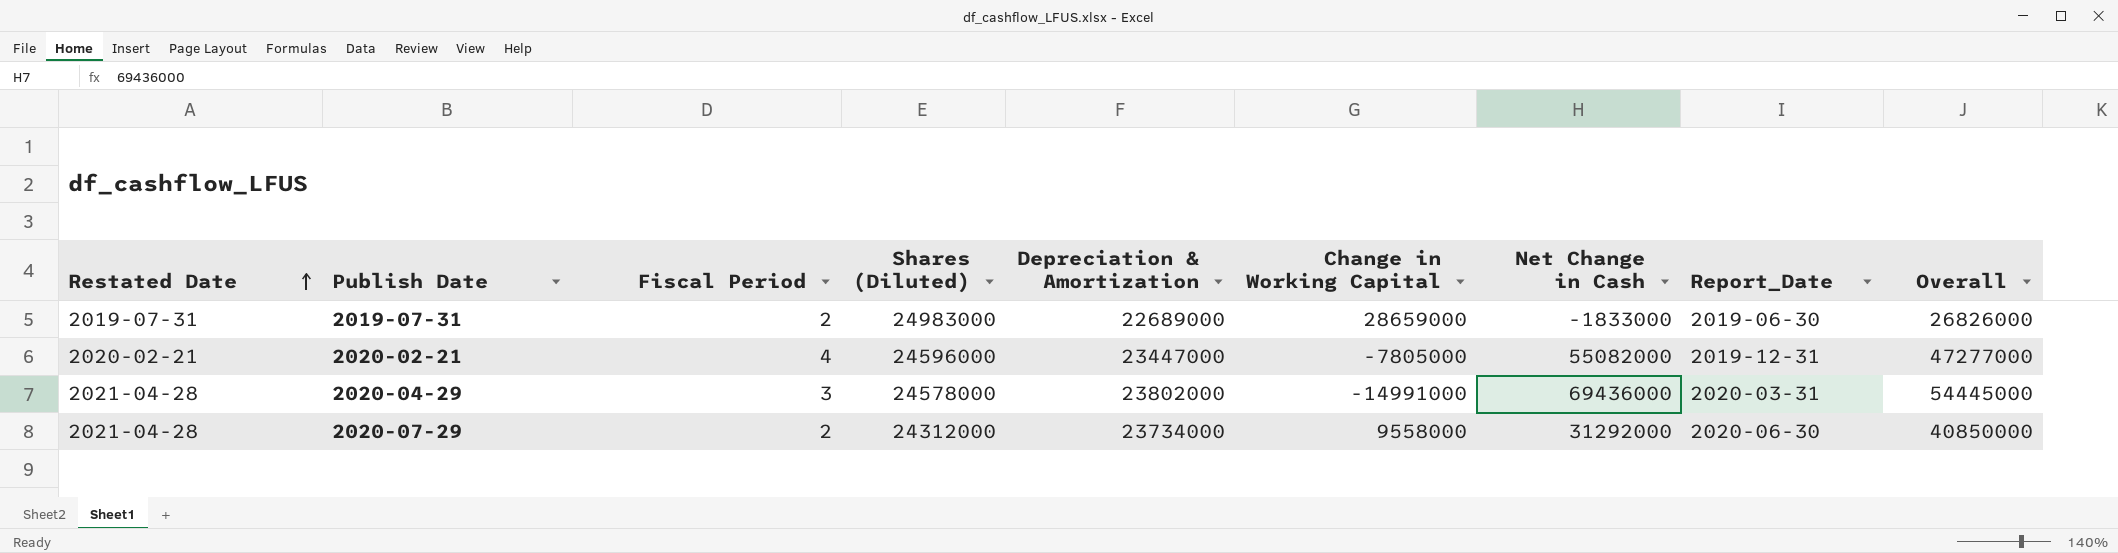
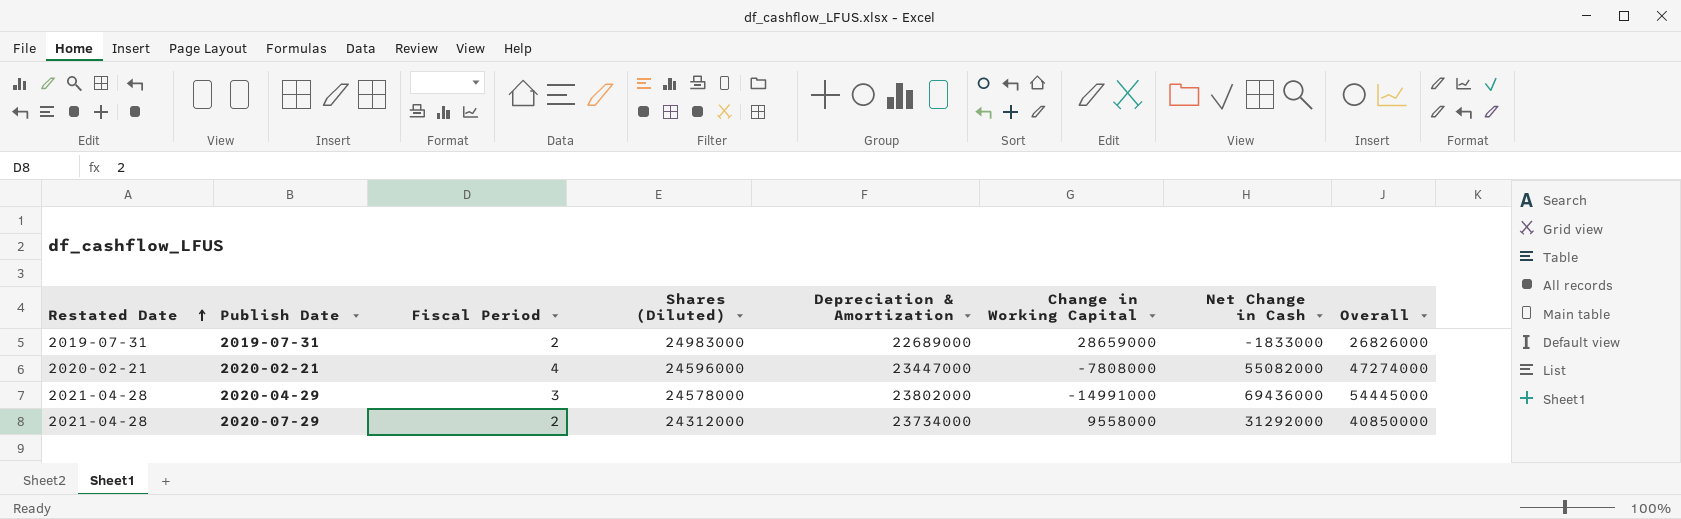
column Report_Date | position: 8 -> none
2020-02-21 | Change in Working Capital: -7805000 -> -7808000
2020-02-21 | Overall: 47277000 -> 47274000

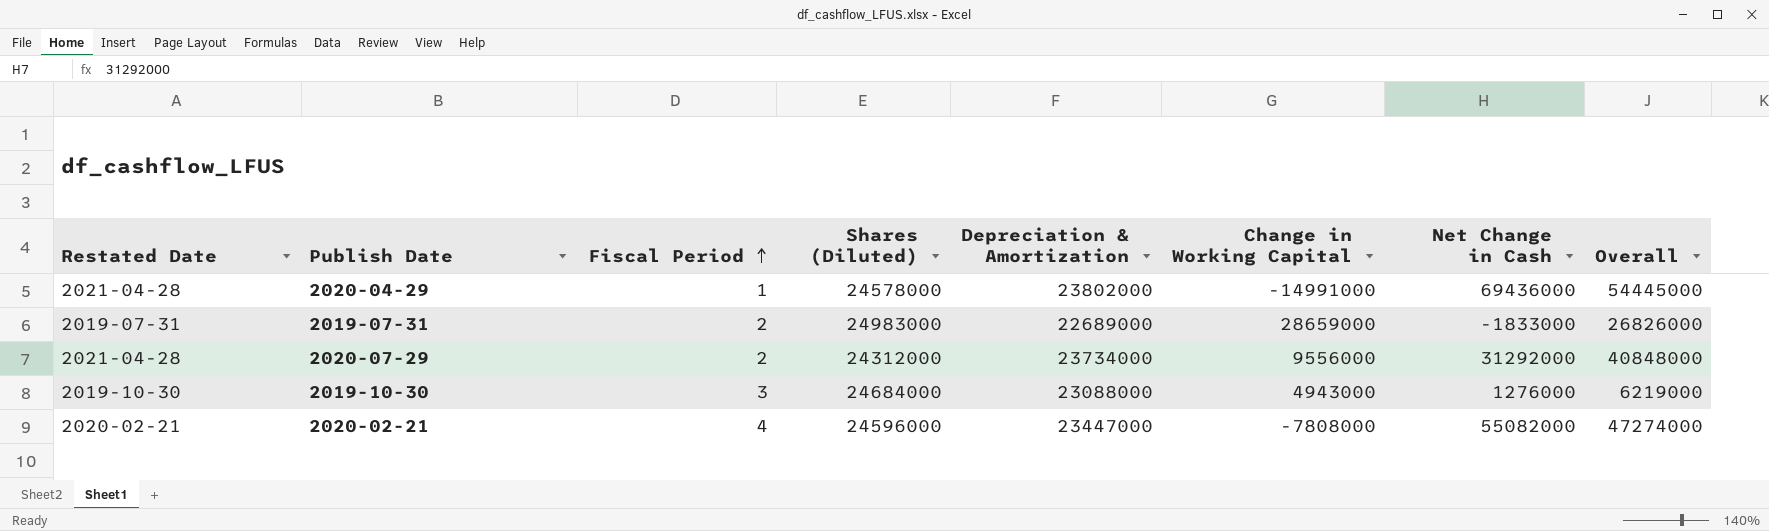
row order: Restated Date ascending -> Fiscal Period ascending
2020-04-29 | Fiscal Period: 3 -> 1
2020-07-29 | Change in Working Capital: 9558000 -> 9556000
2020-07-29 | Overall: 40850000 -> 40848000
row 2019-10-30: none -> 2019-10-30 | 3 | 24684000 | 23088000 | 4943000 | 1276000 | 6219000

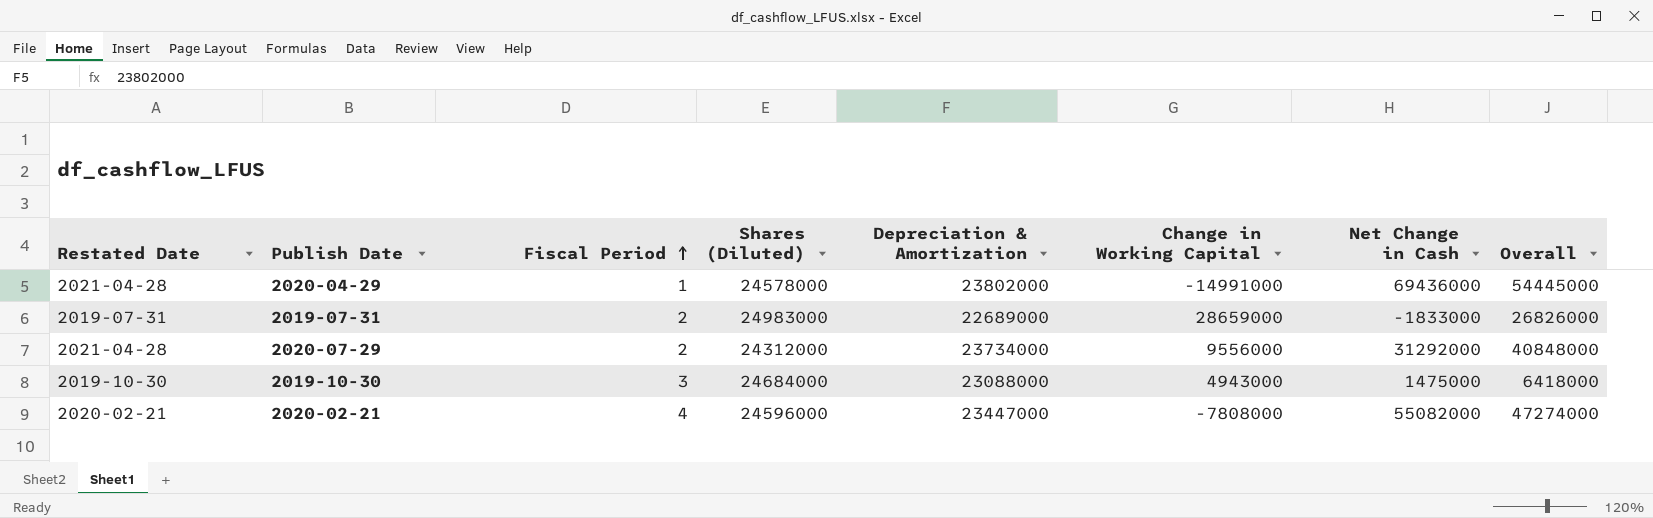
2019-10-30 | Net Change in Cash: 1276000 -> 1475000
2019-10-30 | Overall: 6219000 -> 6418000

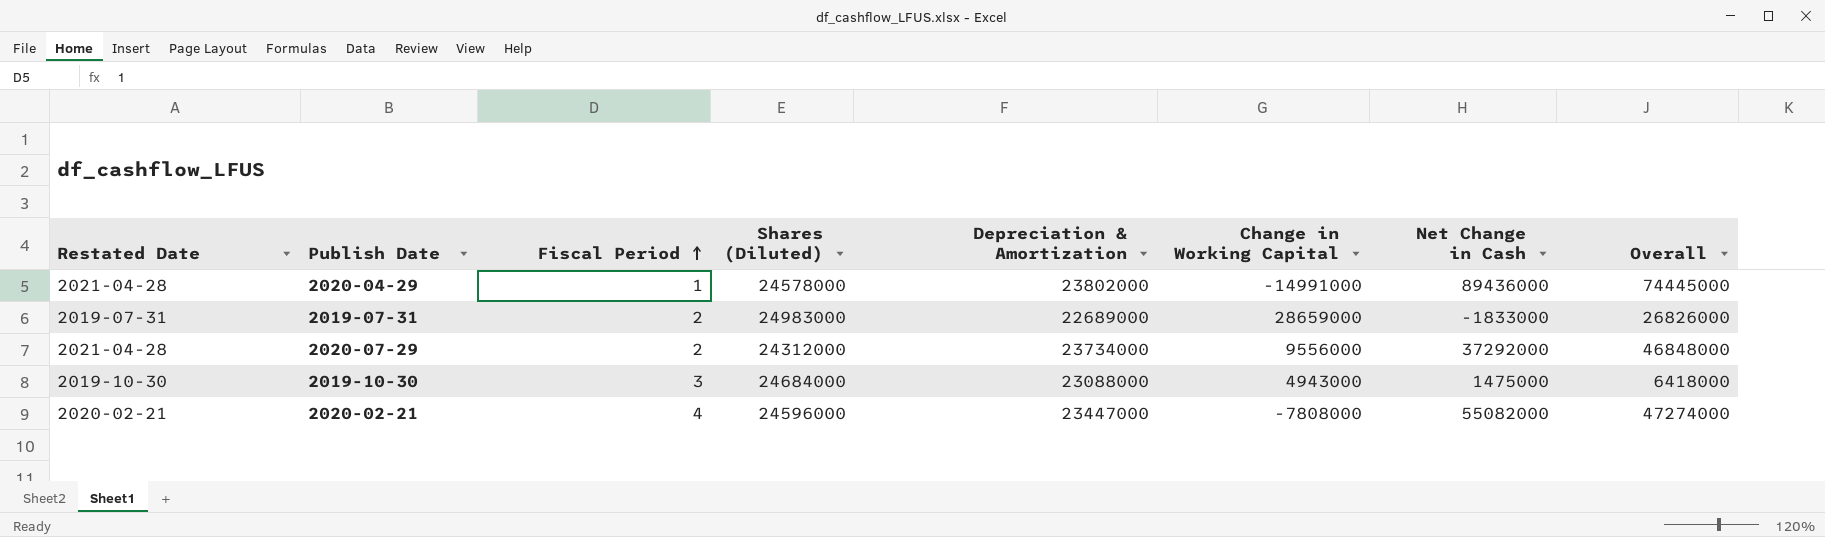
2020-04-29 | Net Change in Cash: 69436000 -> 89436000
2020-04-29 | Overall: 54445000 -> 74445000
2020-07-29 | Net Change in Cash: 31292000 -> 37292000
2020-07-29 | Overall: 40848000 -> 46848000

